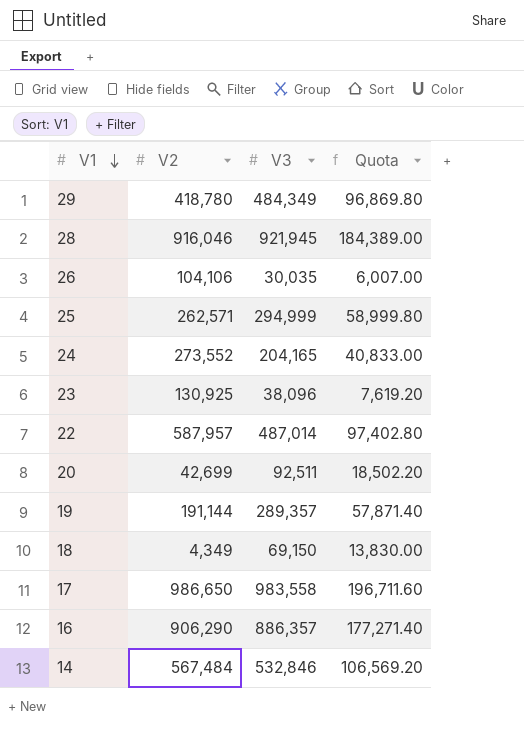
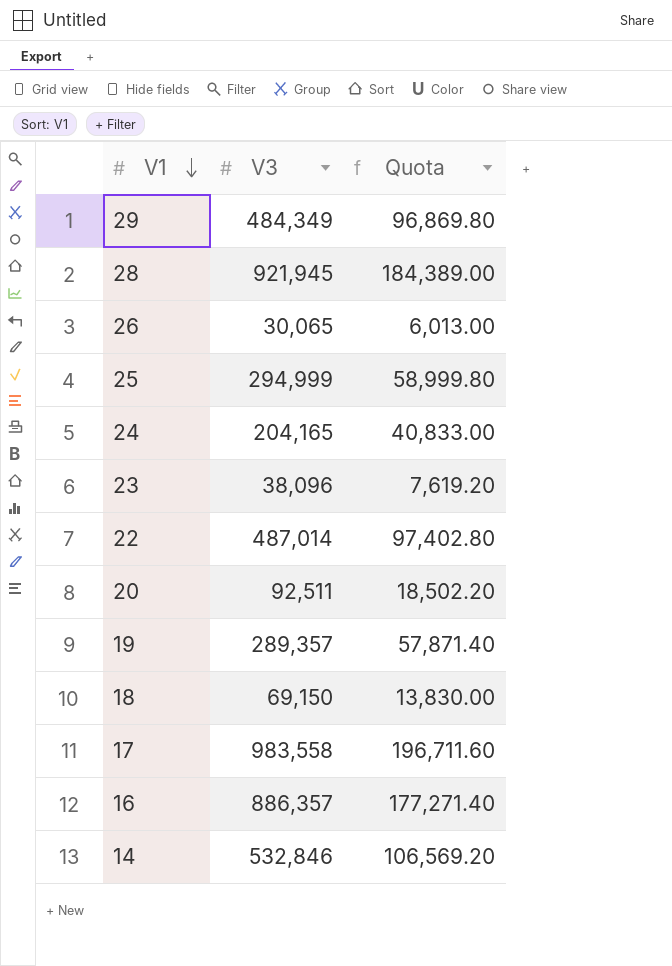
column V2 | position: 2 -> none
26 | V3: 30,035 -> 30,065
26 | Quota: 6,007.00 -> 6,013.00

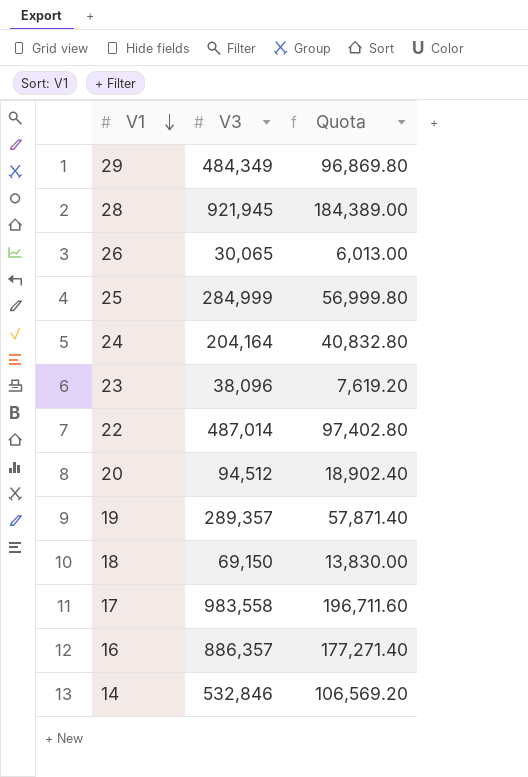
25 | V3: 294,999 -> 284,999
25 | Quota: 58,999.80 -> 56,999.80
24 | V3: 204,165 -> 204,164
24 | Quota: 40,833.00 -> 40,832.80
20 | V3: 92,511 -> 94,512
20 | Quota: 18,502.20 -> 18,902.40

